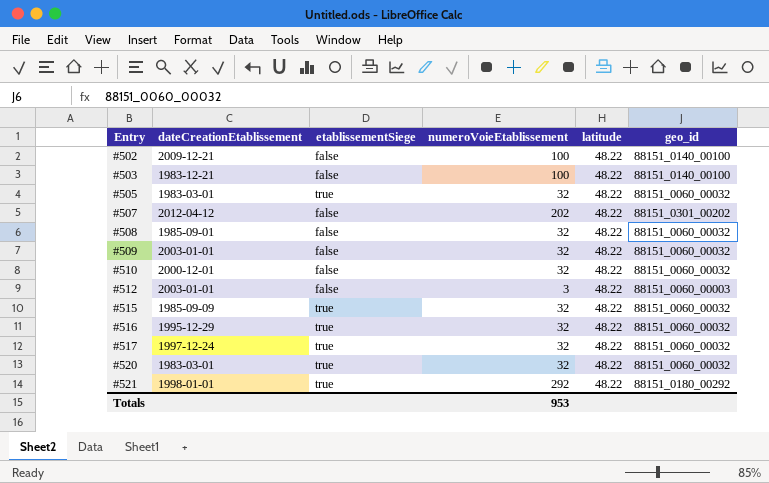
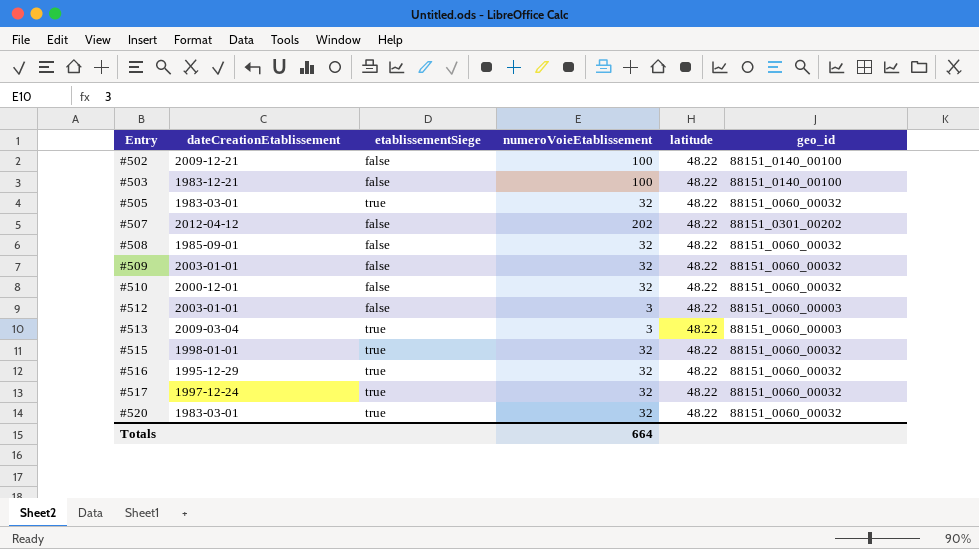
row #521: 1998-01-01 | true | 292 | 48.22 | 88151_0180_00292 -> none
row #513: none -> 2009-03-04 | true | 3 | 48.22 | 88151_0060_00003
#515 | dateCreationEtablissement: 1985-09-09 -> 1998-01-01
Totals | numeroVoieEtablissement: 953 -> 664

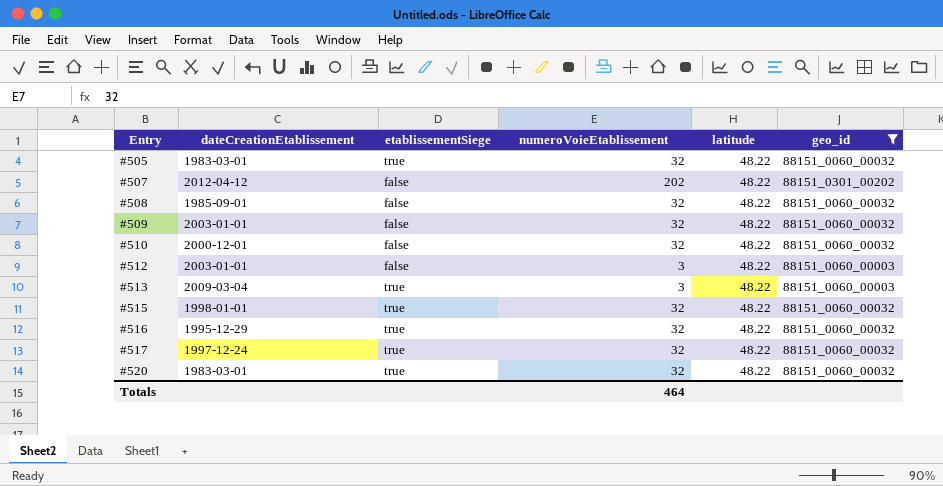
filter: none -> geo_id != 88151_0140_00100
Totals | numeroVoieEtablissement: 664 -> 464

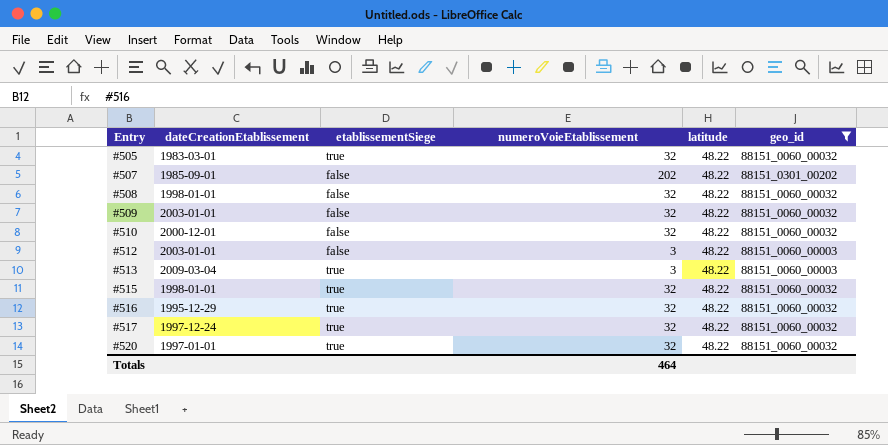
#507 | dateCreationEtablissement: 2012-04-12 -> 1985-09-01
#508 | dateCreationEtablissement: 1985-09-01 -> 1998-01-01
#520 | dateCreationEtablissement: 1983-03-01 -> 1997-01-01

